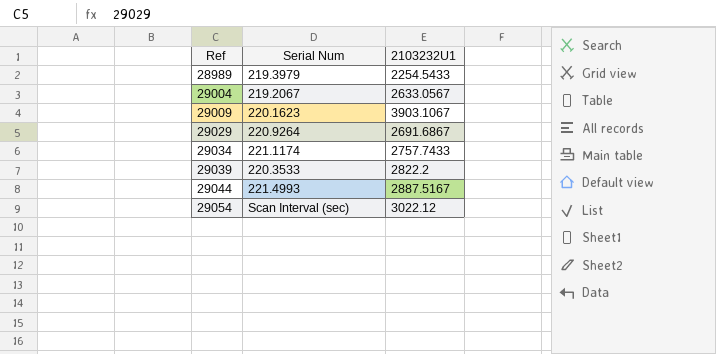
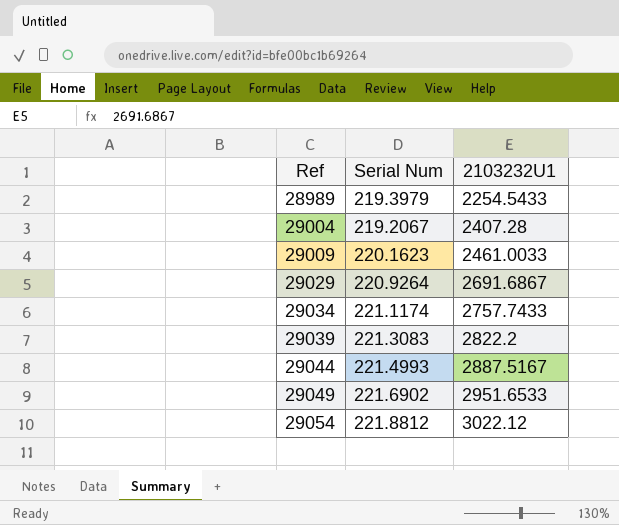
29004 | 2103232U1: 2633.0567 -> 2407.28
29009 | 2103232U1: 3903.1067 -> 2461.0033
29039 | Serial Num: 220.3533 -> 221.3083
row 29049: none -> 221.6902 | 2951.6533
29054 | Serial Num: Scan Interval (sec) -> 221.8812

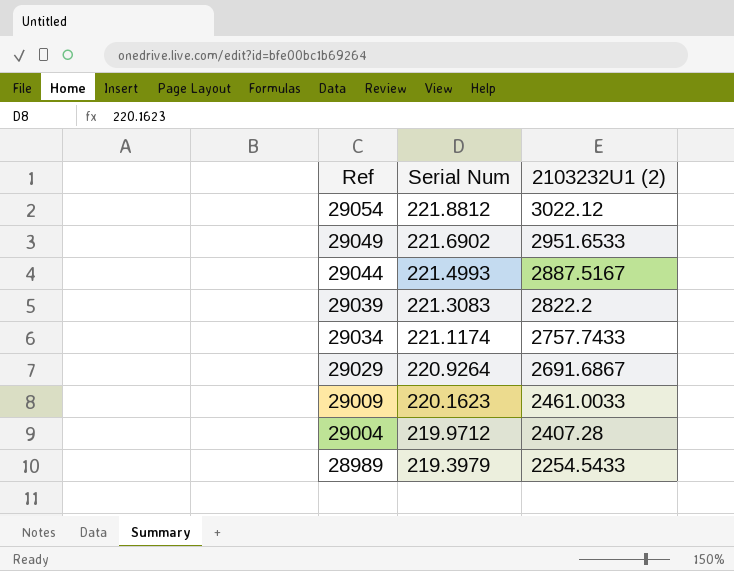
row order: Ref ascending -> Ref descending
column name: 2103232U1 -> 2103232U1 (2)
29004 | Serial Num: 219.2067 -> 219.9712

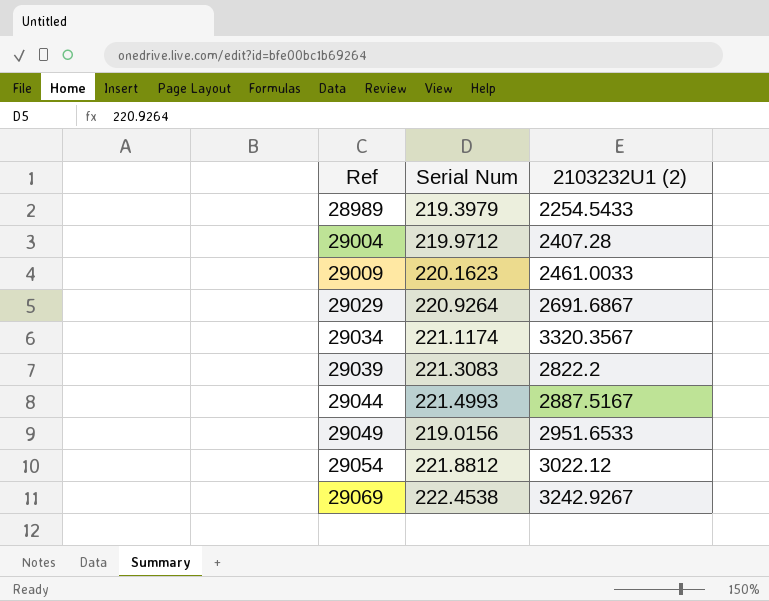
row order: Ref descending -> Ref ascending
29034 | 2103232U1 (2): 2757.7433 -> 3320.3567
29049 | Serial Num: 221.6902 -> 219.0156
row 29069: none -> 222.4538 | 3242.9267

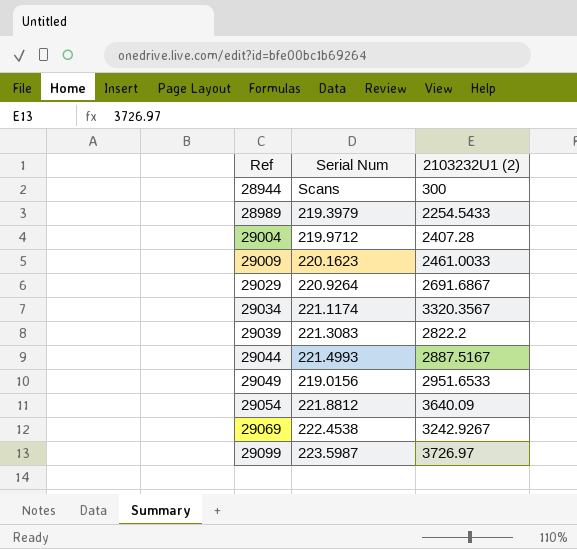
row 28944: none -> Scans | 300
29054 | 2103232U1 (2): 3022.12 -> 3640.09
row 29099: none -> 223.5987 | 3726.97

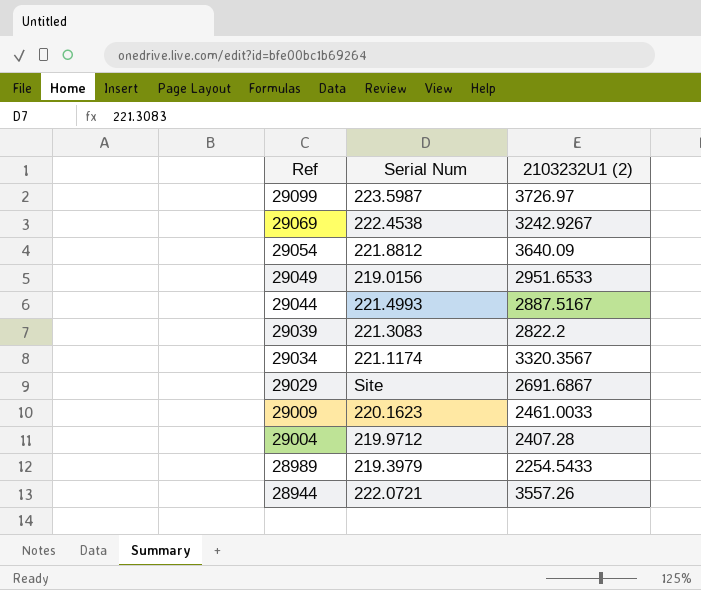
row order: Ref ascending -> Ref descending
29029 | Serial Num: 220.9264 -> Site
28944 | Serial Num: Scans -> 222.0721
28944 | 2103232U1 (2): 300 -> 3557.26

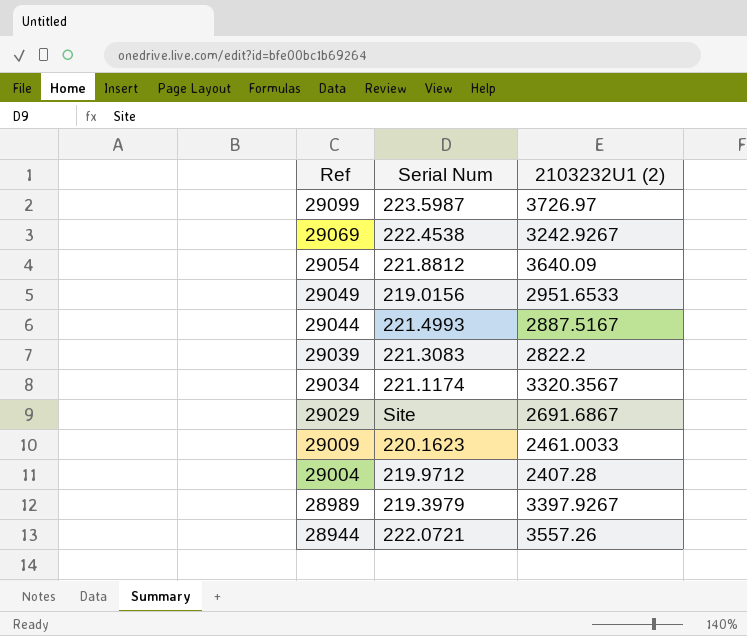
28989 | 2103232U1 (2): 2254.5433 -> 3397.9267

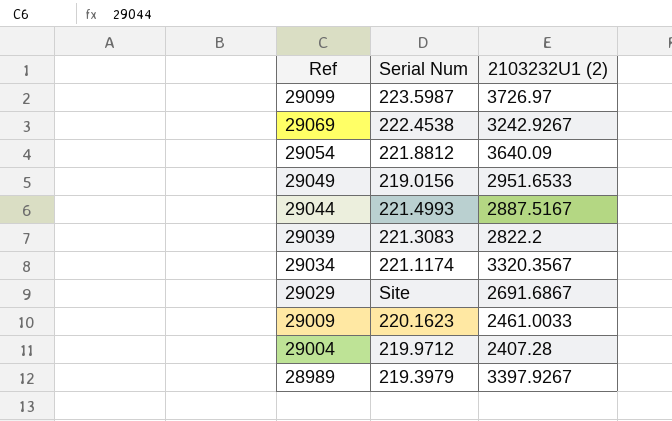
row 28944: 222.0721 | 3557.26 -> none

